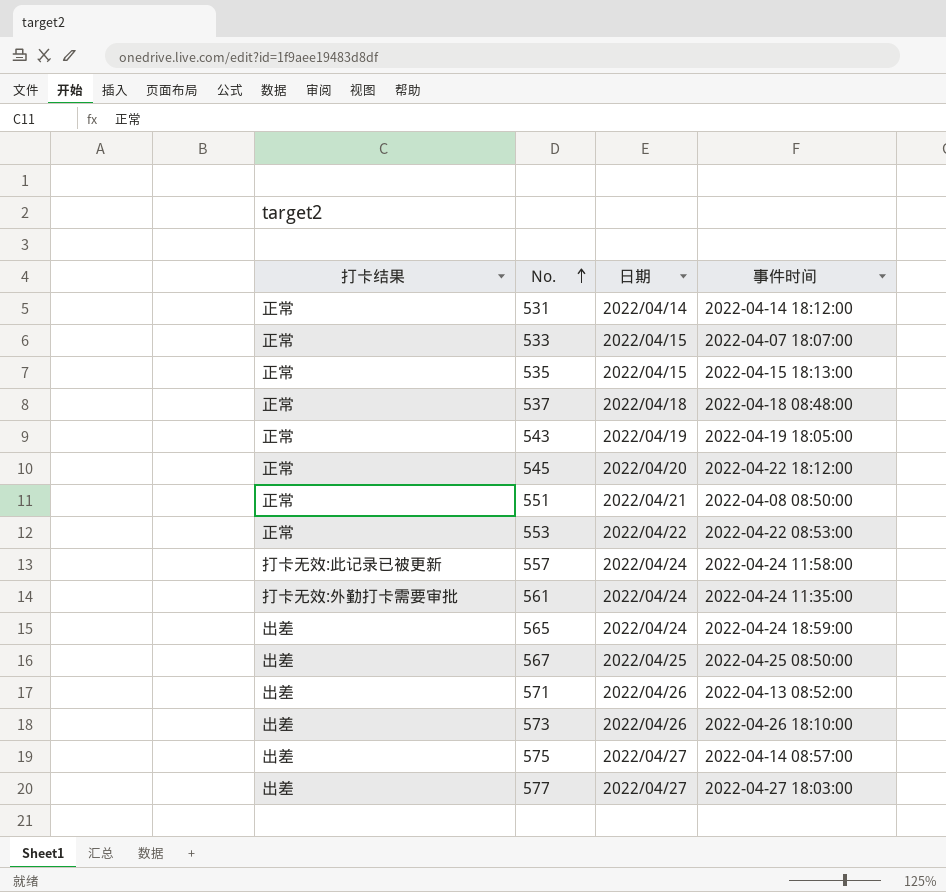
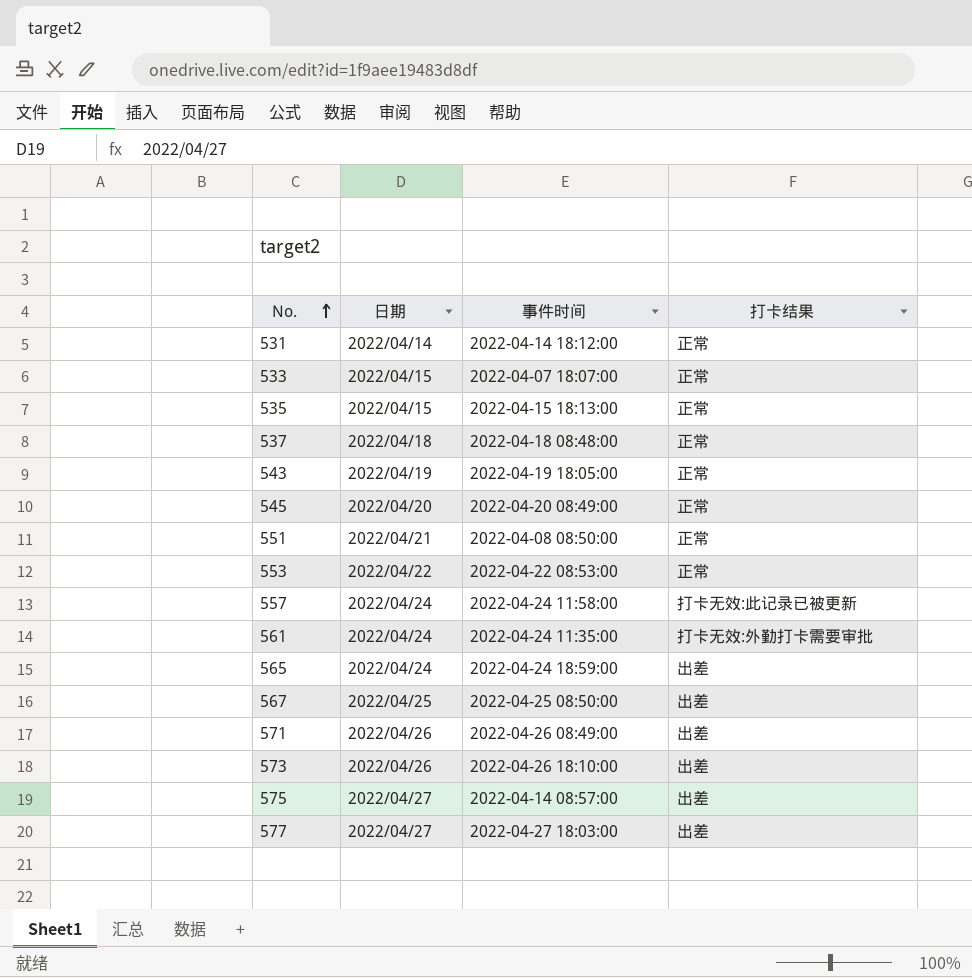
column 打卡结果 | position: 1 -> 4
545 | 事件时间: 2022-04-22 18:12:00 -> 2022-04-20 08:49:00
571 | 事件时间: 2022-04-13 08:52:00 -> 2022-04-26 08:49:00

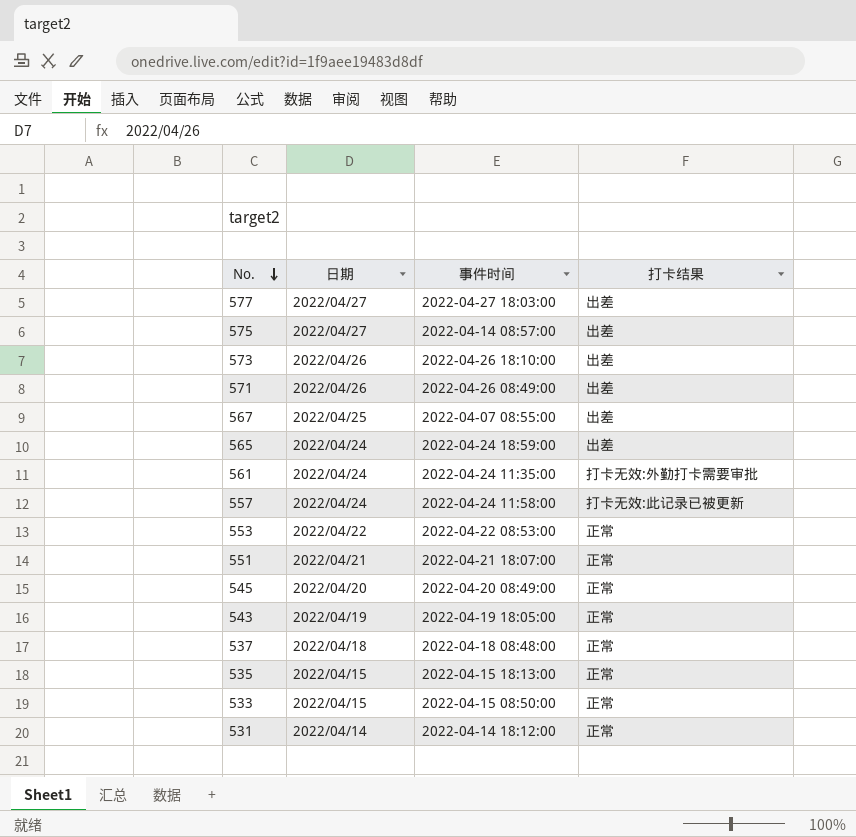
row order: No. ascending -> No. descending
567 | 事件时间: 2022-04-25 08:50:00 -> 2022-04-07 08:55:00
551 | 事件时间: 2022-04-08 08:50:00 -> 2022-04-21 18:07:00
533 | 事件时间: 2022-04-07 18:07:00 -> 2022-04-15 08:50:00

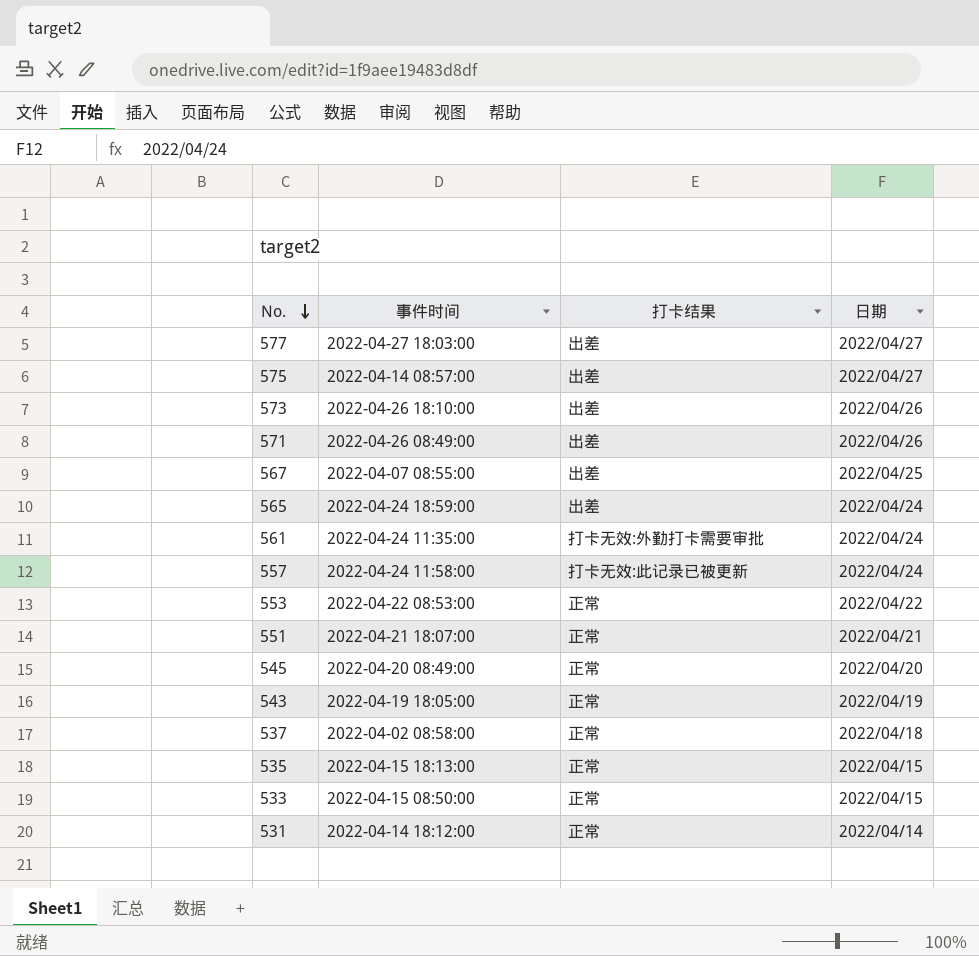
column 日期 | position: 2 -> 4
537 | 事件时间: 2022-04-18 08:48:00 -> 2022-04-02 08:58:00

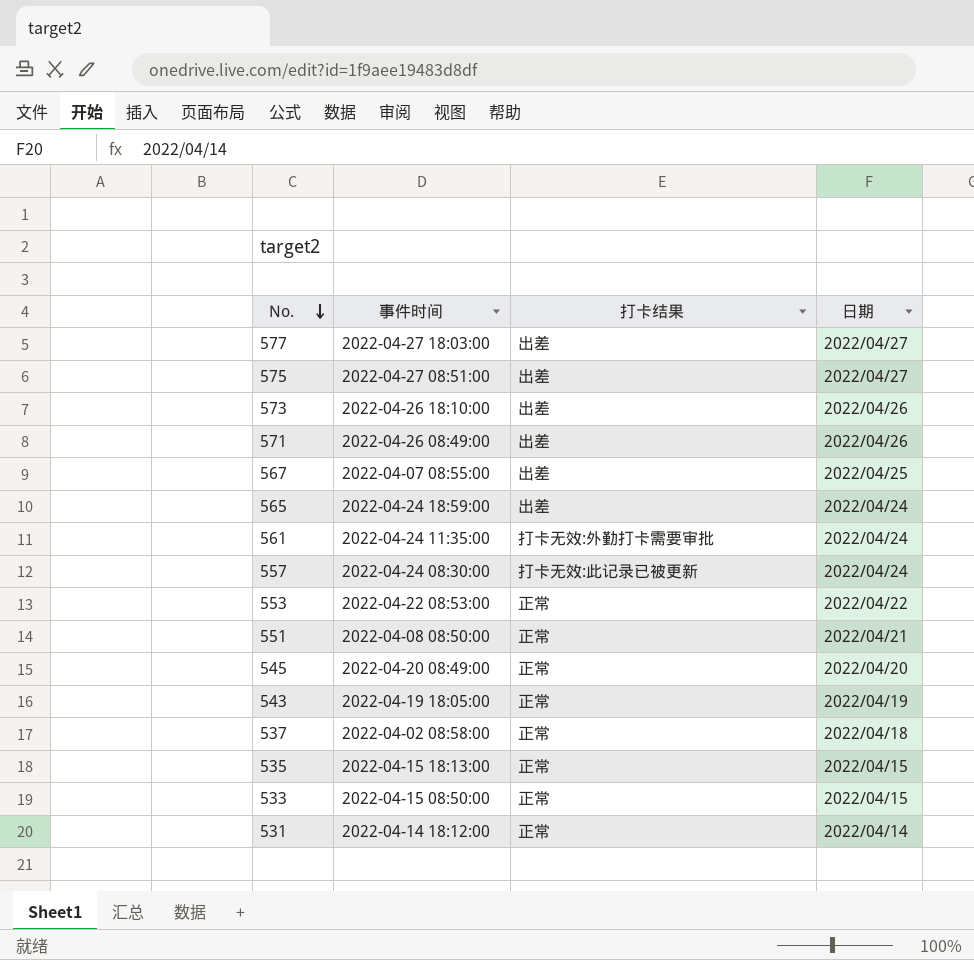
575 | 事件时间: 2022-04-14 08:57:00 -> 2022-04-27 08:51:00
557 | 事件时间: 2022-04-24 11:58:00 -> 2022-04-24 08:30:00
551 | 事件时间: 2022-04-21 18:07:00 -> 2022-04-08 08:50:00

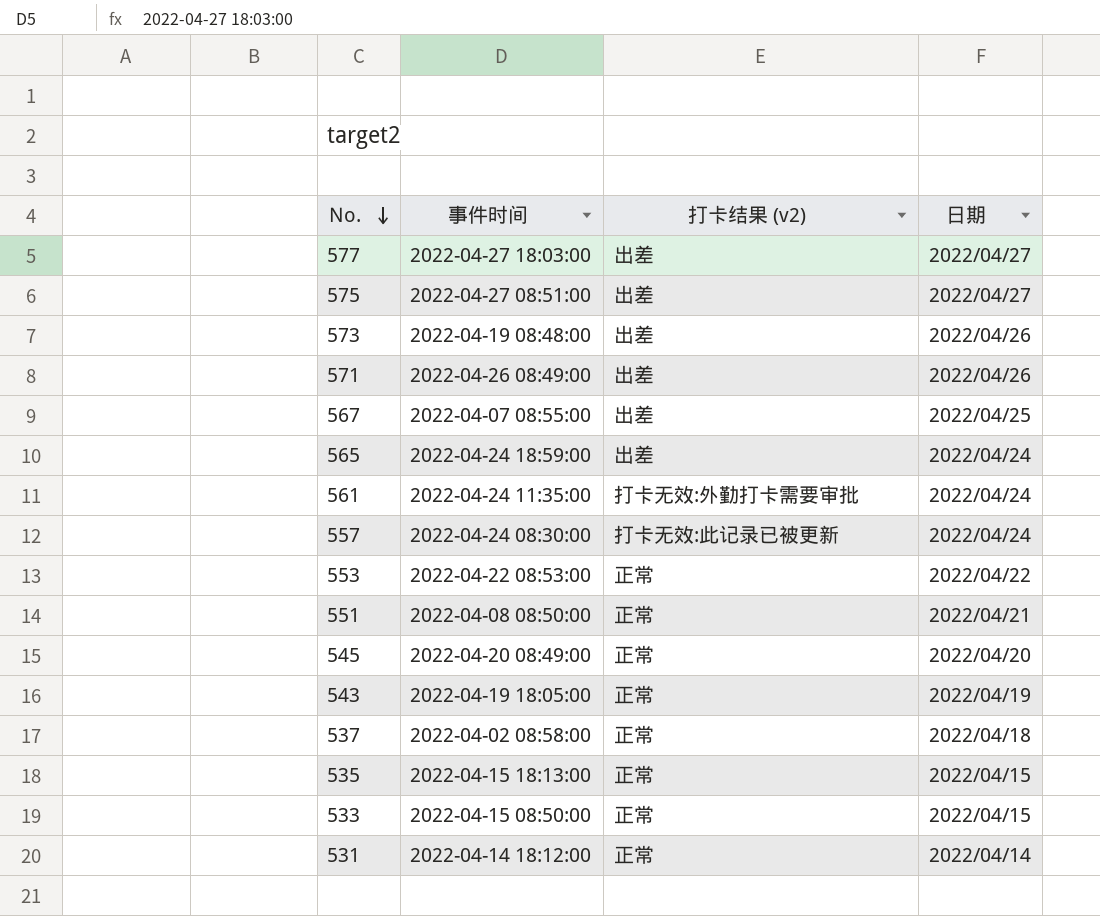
column name: 打卡结果 -> 打卡结果 (v2)
573 | 事件时间: 2022-04-26 18:10:00 -> 2022-04-19 08:48:00

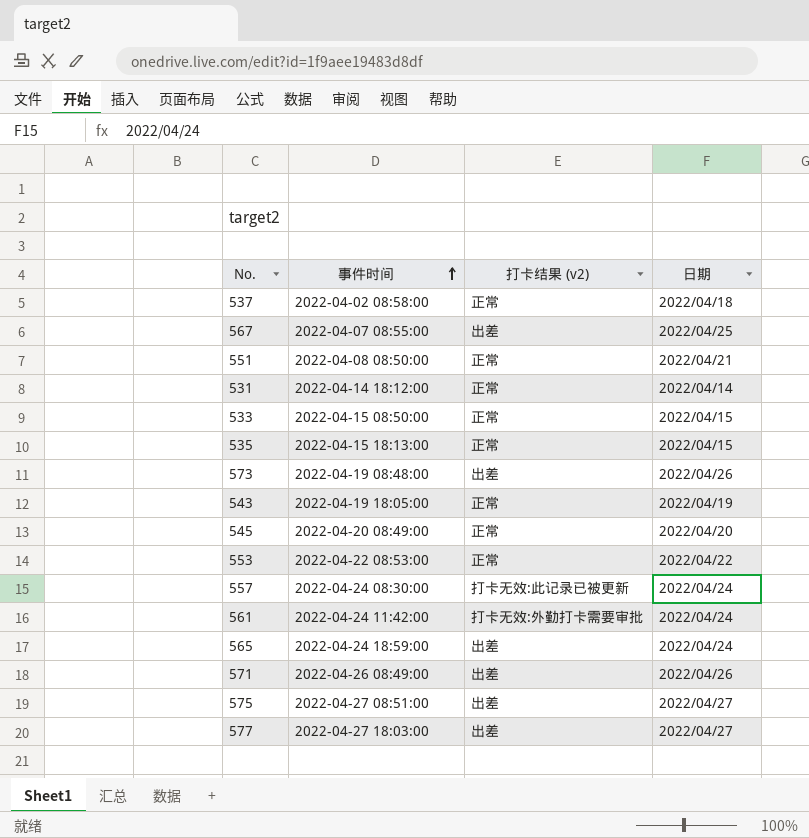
row order: No. descending -> 事件时间 ascending
561 | 事件时间: 2022-04-24 11:35:00 -> 2022-04-24 11:42:00

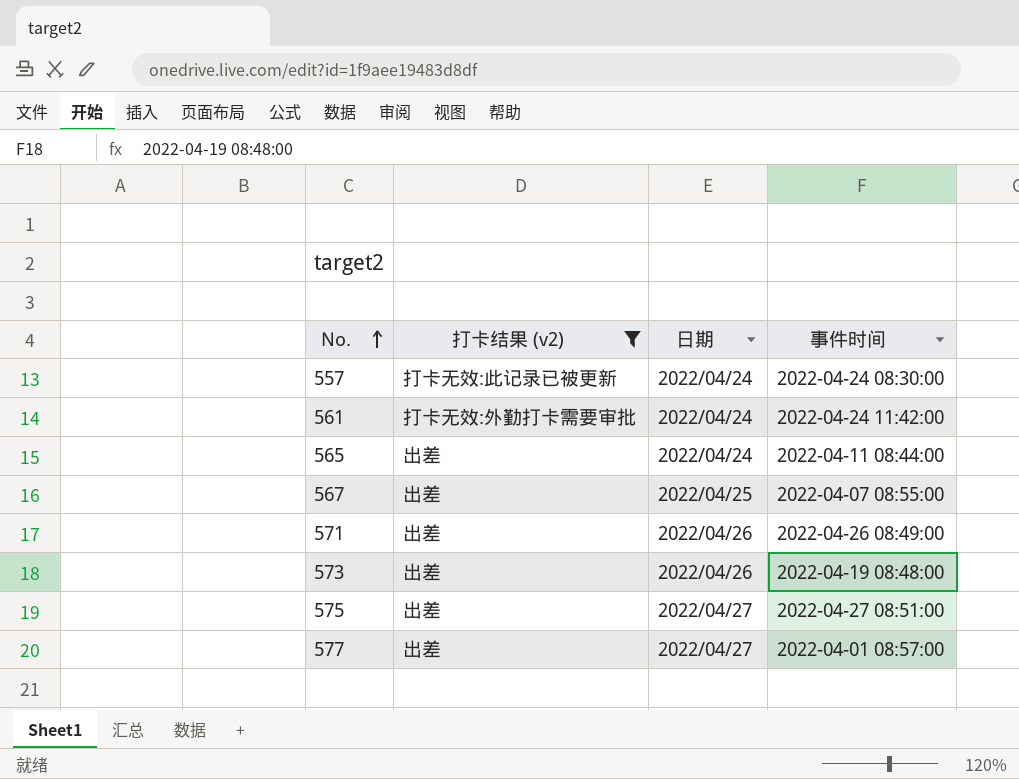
filter: none -> 打卡结果 (v2) != 正常
row order: 事件时间 ascending -> No. ascending
column 事件时间 | position: 2 -> 4
565 | 事件时间: 2022-04-24 18:59:00 -> 2022-04-11 08:44:00
577 | 事件时间: 2022-04-27 18:03:00 -> 2022-04-01 08:57:00

